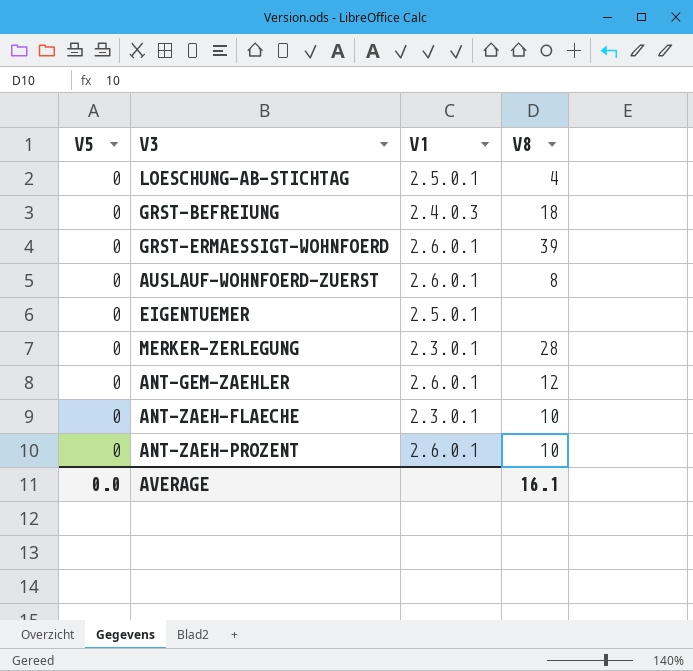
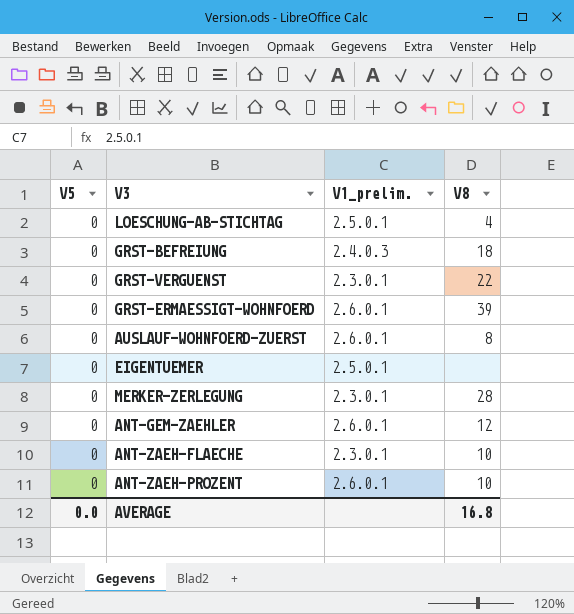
column name: V1 -> V1_prelim.
row GRST-VERGUENST: none -> 0 | 2.3.0.1 | 22
AVERAGE | V8: 16.1 -> 16.8

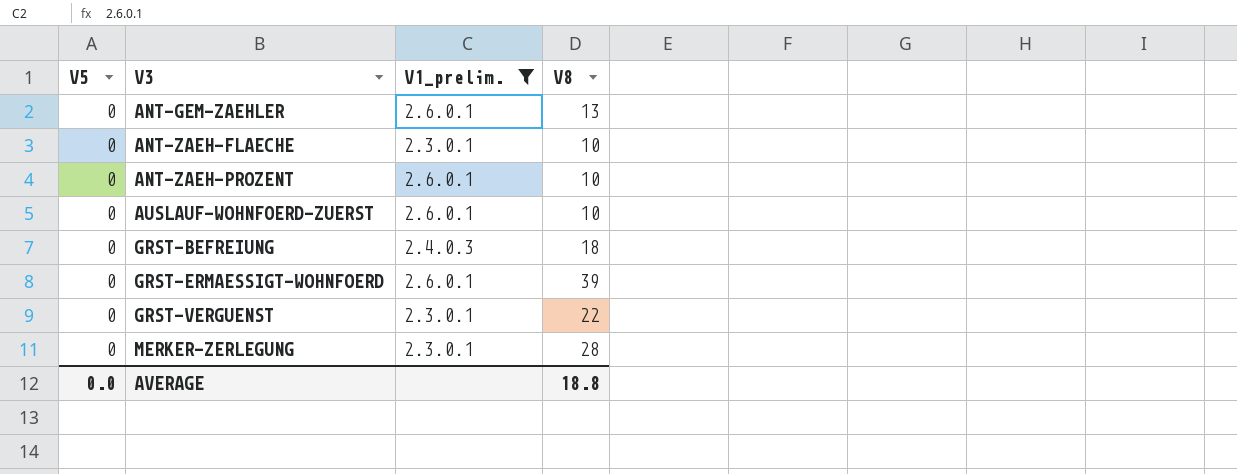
filter: none -> V1_prelim. != 2.5.0.1
row order: none -> V3 ascending
ANT-GEM-ZAEHLER | V8: 12 -> 13
AUSLAUF-WOHNFOERD-ZUERST | V8: 8 -> 10
AVERAGE | V8: 16.8 -> 18.8

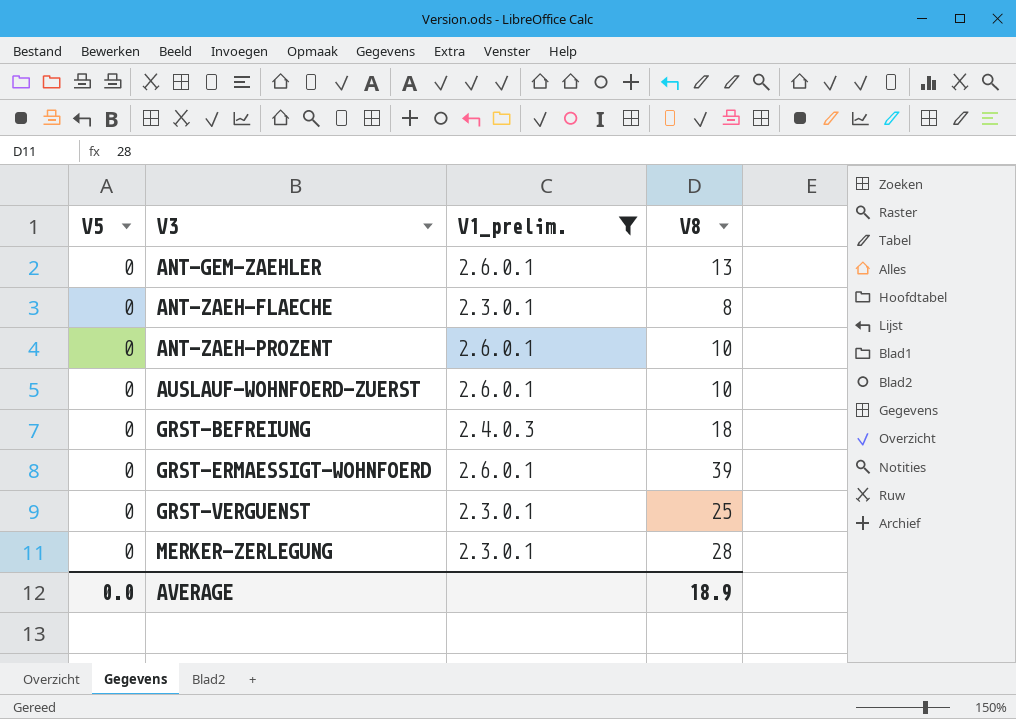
ANT-ZAEH-FLAECHE | V8: 10 -> 8
GRST-VERGUENST | V8: 22 -> 25
AVERAGE | V8: 18.8 -> 18.9

